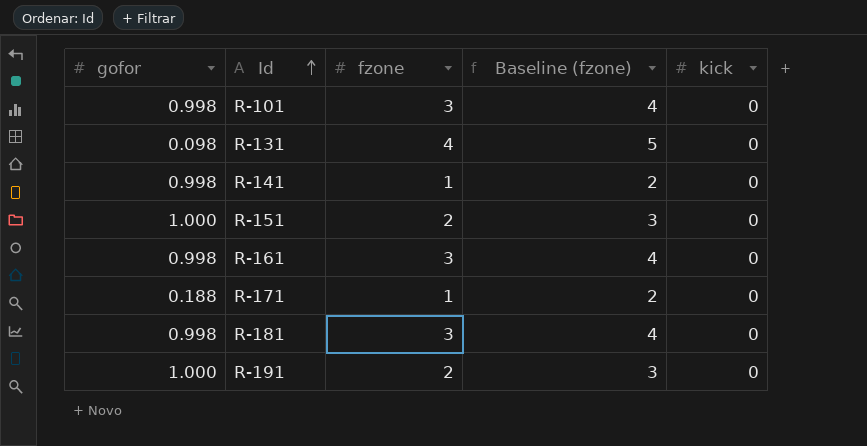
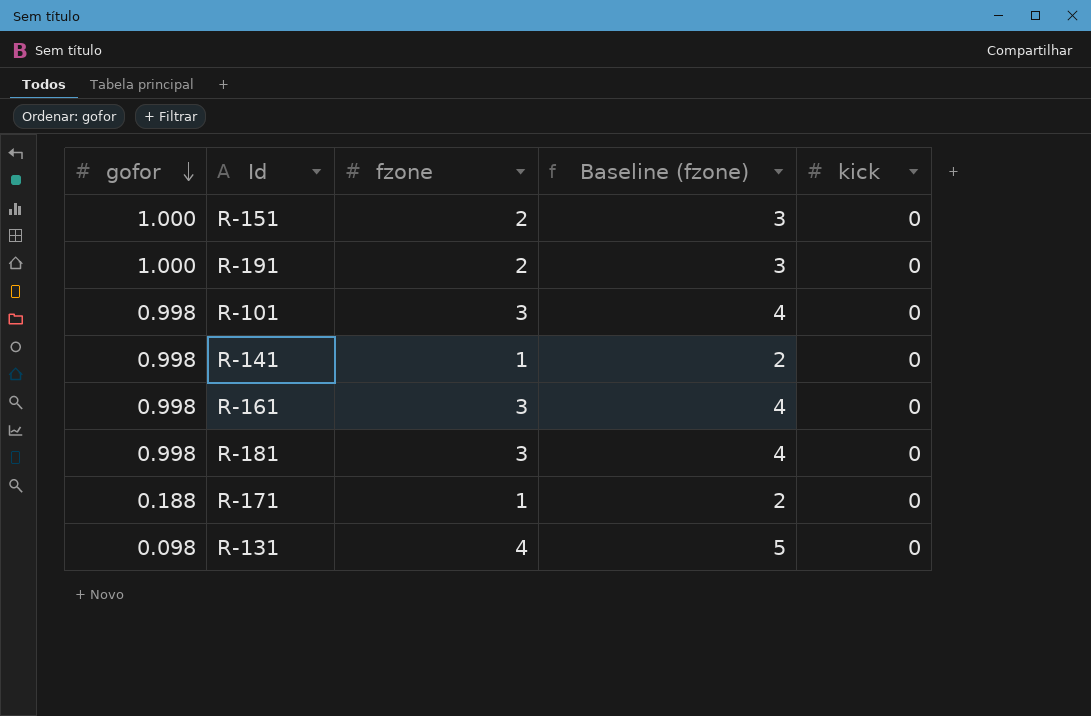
row order: Id ascending -> gofor descending

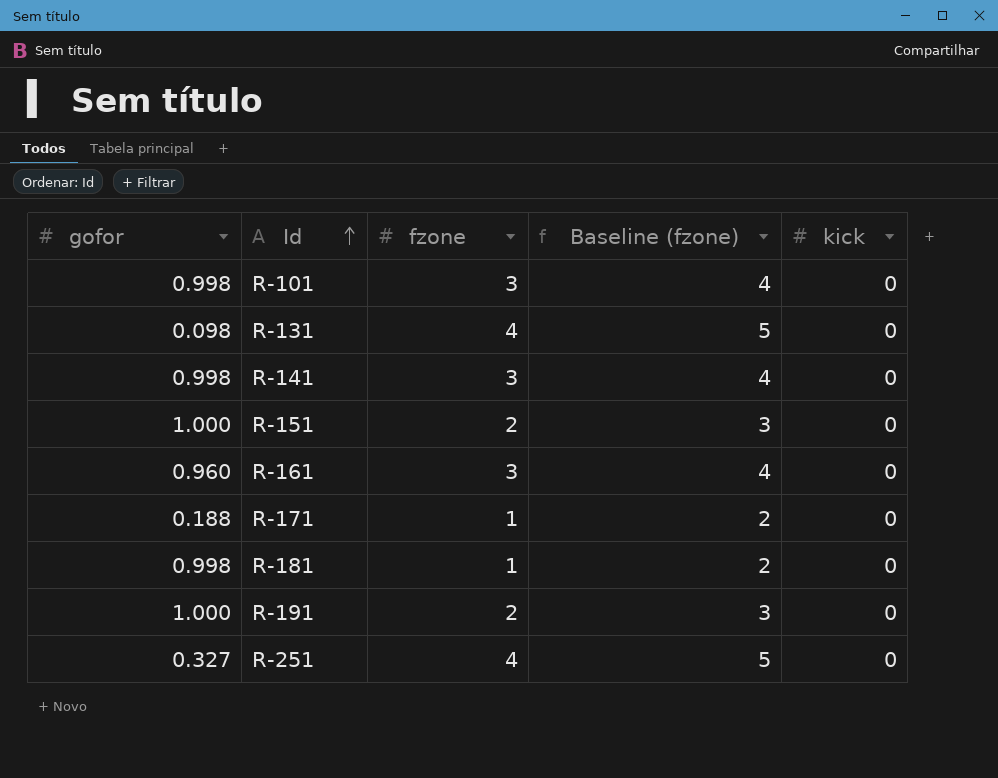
row order: gofor descending -> Id ascending
R-141 | fzone: 1 -> 3
R-141 | Baseline (fzone): 2 -> 4
R-161 | gofor: 0.998 -> 0.960
R-181 | fzone: 3 -> 1
R-181 | Baseline (fzone): 4 -> 2
row R-251: none -> 0.327 | 4 | 5 | 0

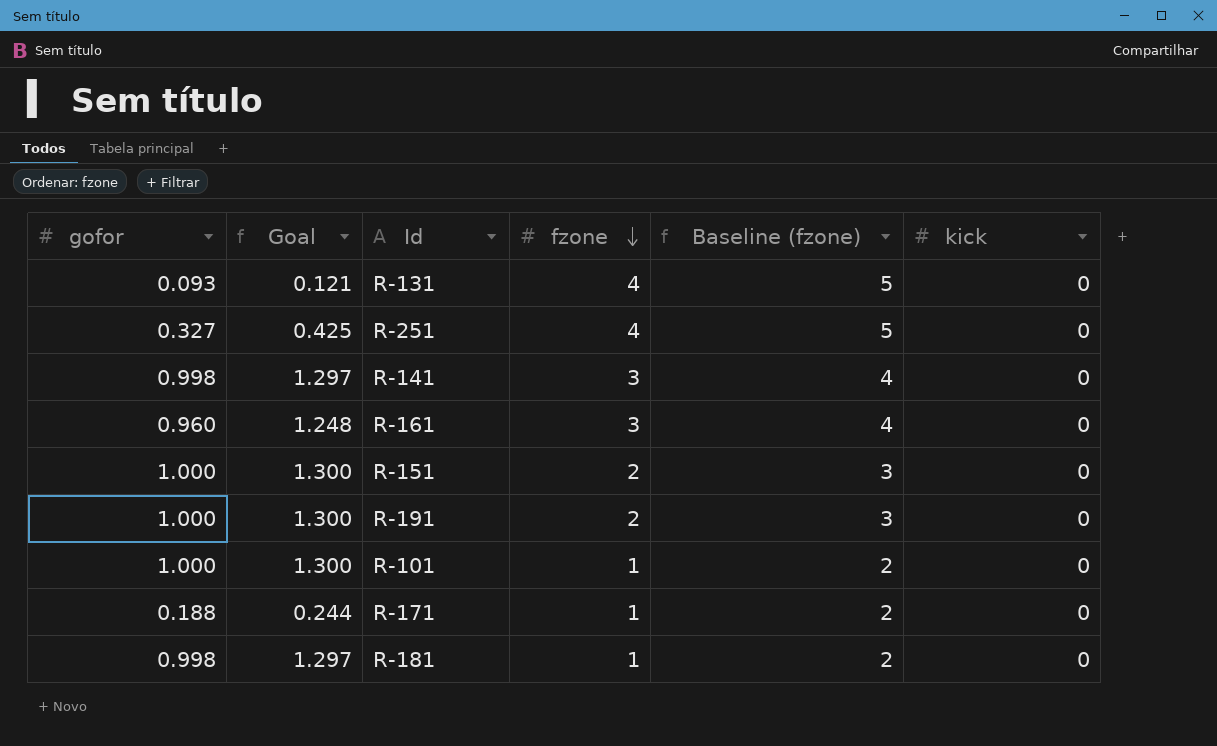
row order: Id ascending -> fzone descending
column Goal | formula: none -> [gofor] * 1.3
R-131 | gofor: 0.098 -> 0.093
R-101 | gofor: 0.998 -> 1.000
R-101 | fzone: 3 -> 1
R-101 | Baseline (fzone): 4 -> 2

